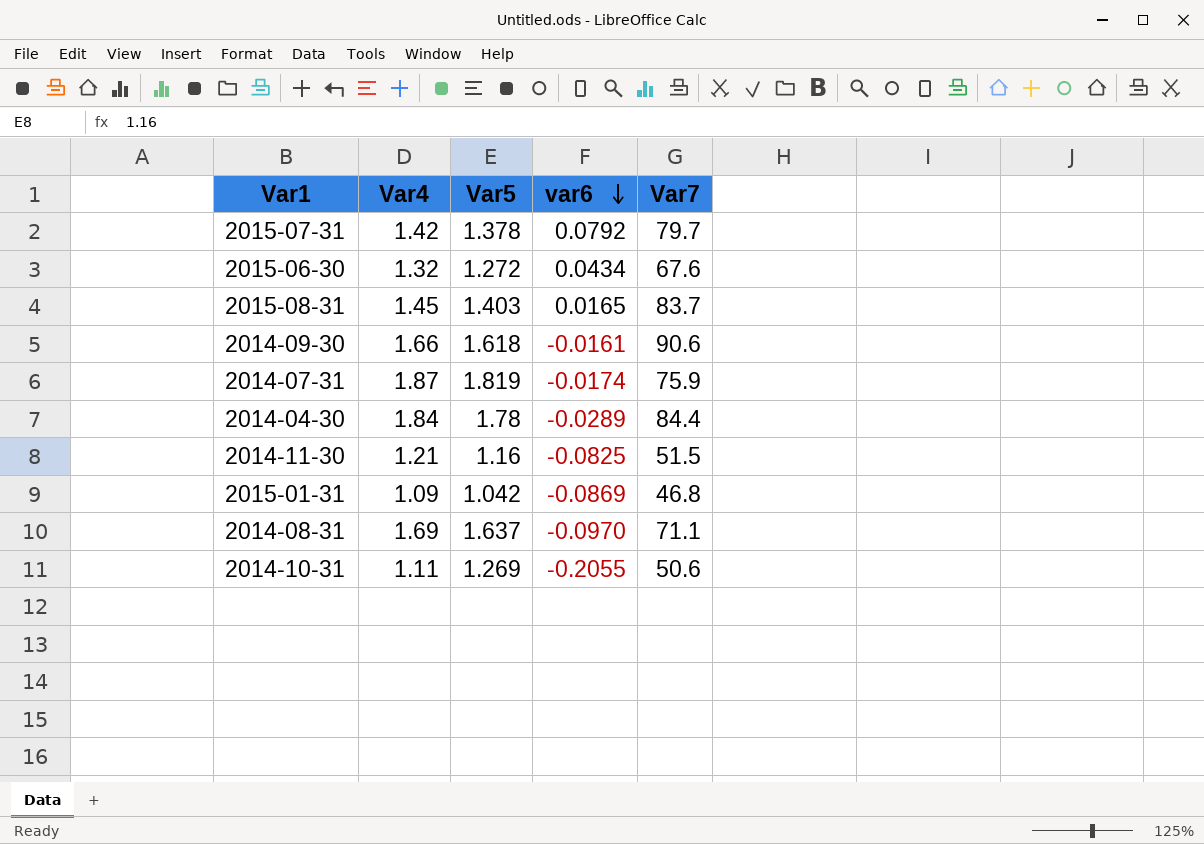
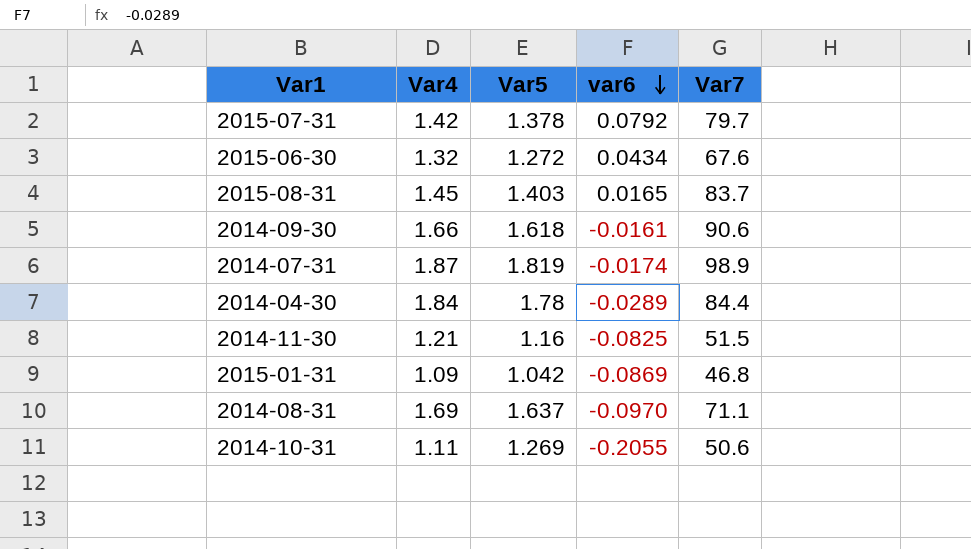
2014-07-31 | Var7: 75.9 -> 98.9

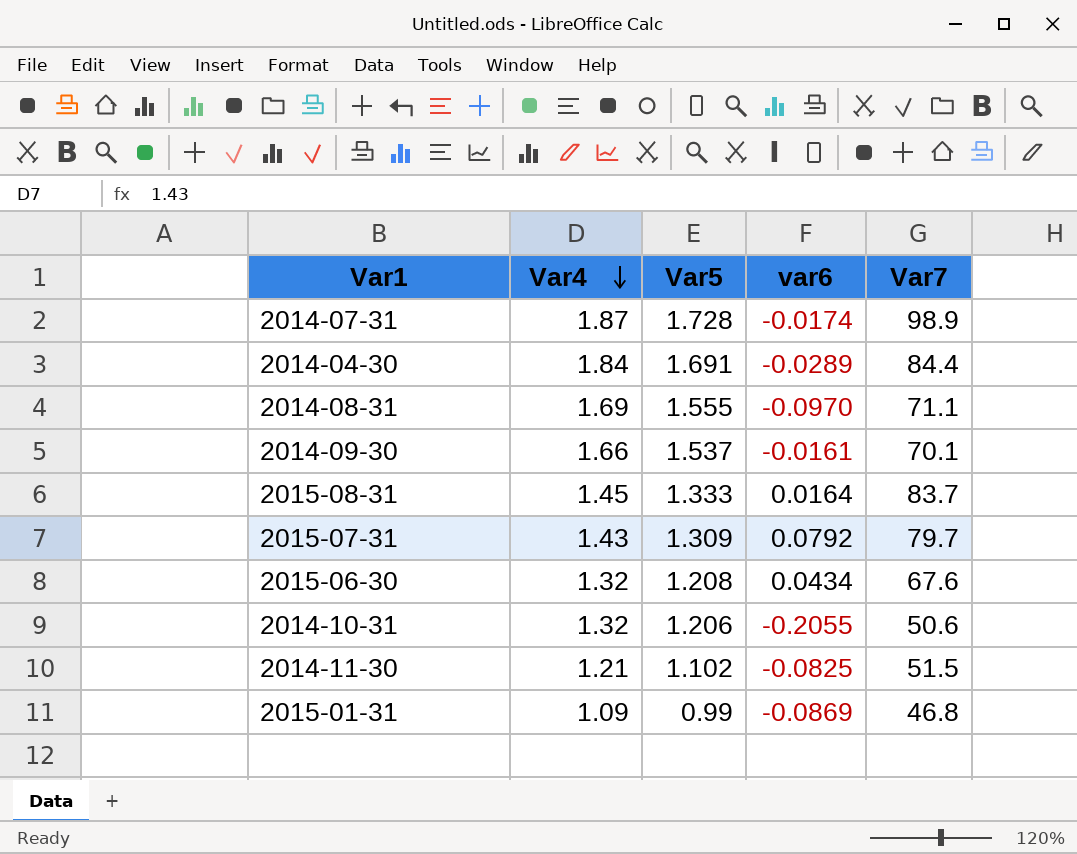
row order: var6 descending -> Var4 descending
2014-07-31 | Var5: 1.819 -> 1.728
2014-04-30 | Var5: 1.78 -> 1.691
2014-08-31 | Var5: 1.637 -> 1.555
2014-09-30 | Var5: 1.618 -> 1.537
2014-09-30 | Var7: 90.6 -> 70.1
2015-08-31 | Var5: 1.403 -> 1.333
2015-08-31 | var6: 0.0165 -> 0.0164
2015-07-31 | Var4: 1.42 -> 1.43
2015-07-31 | Var5: 1.378 -> 1.309
2015-06-30 | Var5: 1.272 -> 1.208
2014-10-31 | Var4: 1.11 -> 1.32
2014-10-31 | Var5: 1.269 -> 1.206
2014-11-30 | Var5: 1.16 -> 1.102
2015-01-31 | Var5: 1.042 -> 0.99

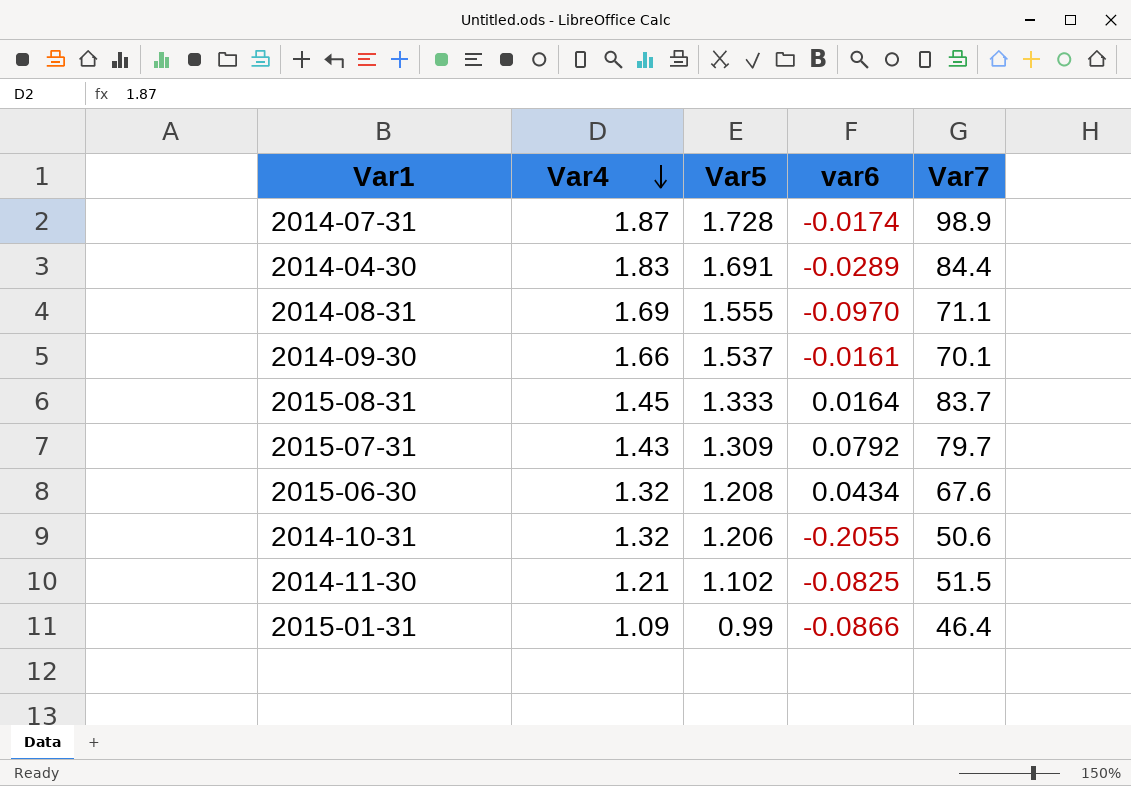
2014-04-30 | Var4: 1.84 -> 1.83
2015-01-31 | var6: -0.0869 -> -0.0866
2015-01-31 | Var7: 46.8 -> 46.4

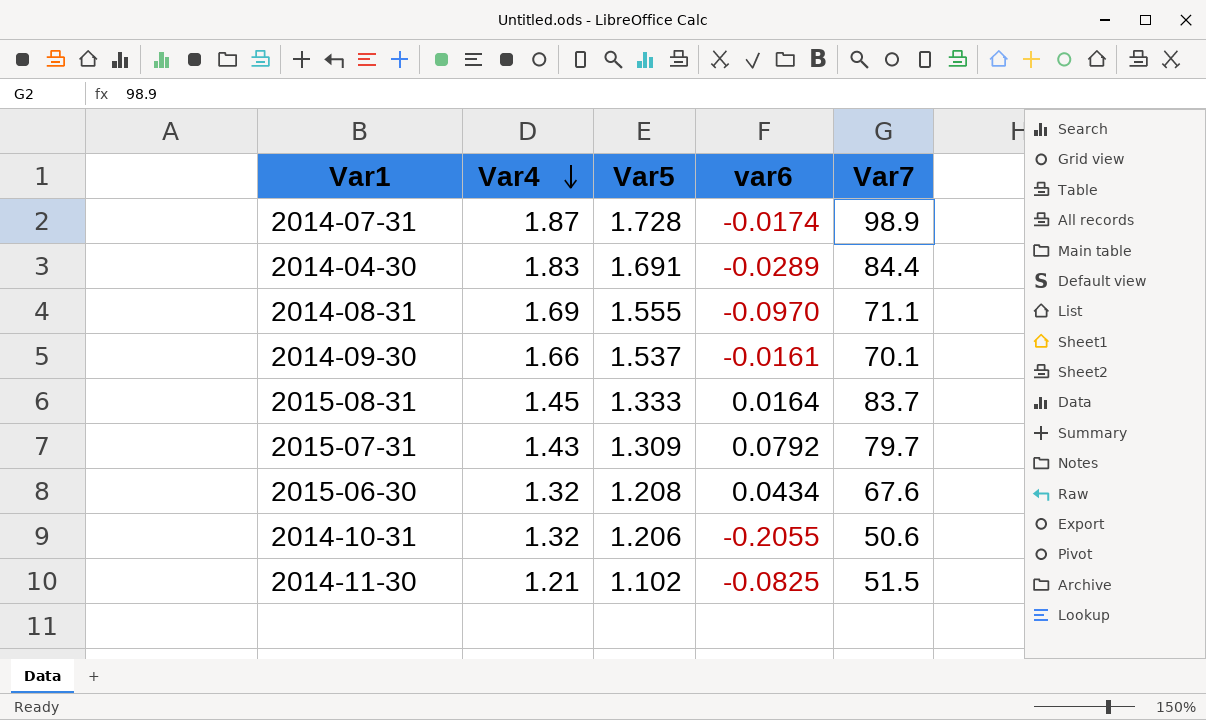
row 2015-01-31: 1.09 | 0.99 | -0.0866 | 46.4 -> none

